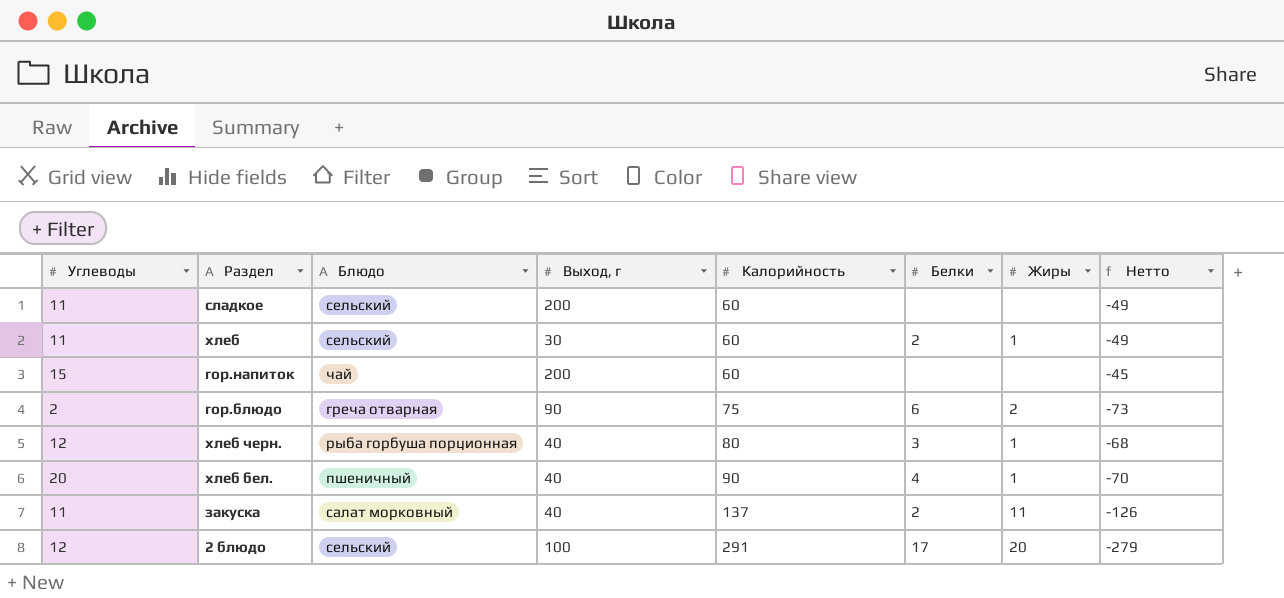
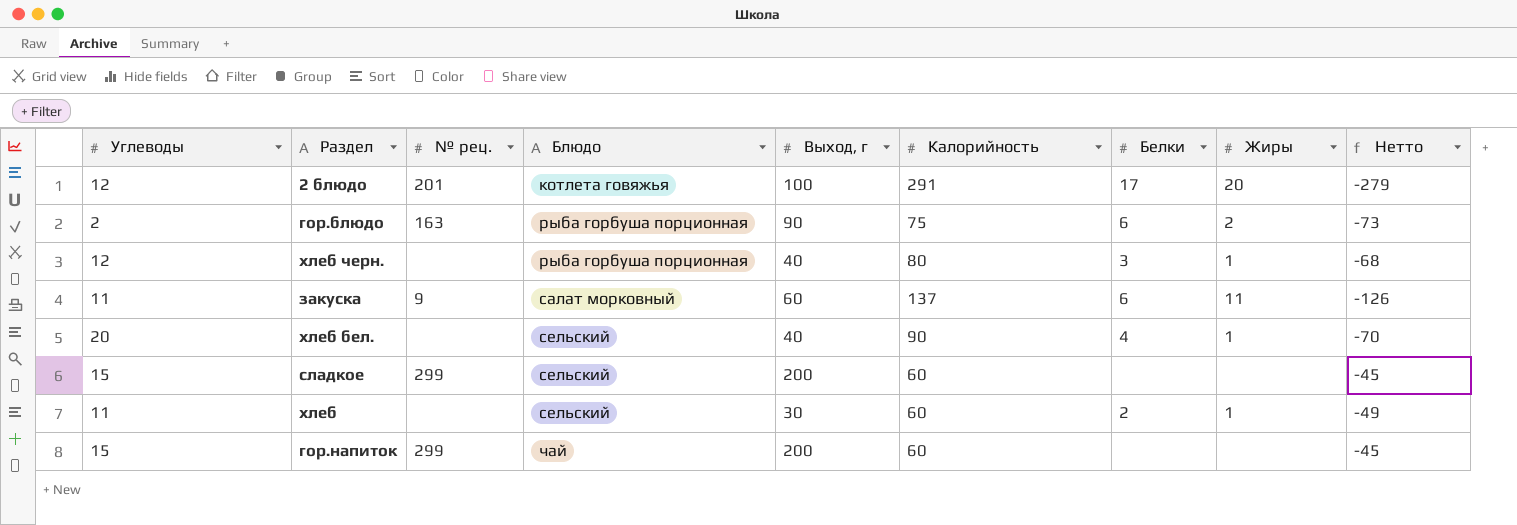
row order: Калорийность ascending -> Блюдо ascending
column № рец. | position: none -> 3
2 блюдо | Блюдо: сельский -> котлета говяжья
гор.блюдо | Блюдо: греча отварная -> рыба горбуша порционная
закуска | Выход, г: 40 -> 60
закуска | Белки: 2 -> 6
хлеб бел. | Блюдо: пшеничный -> сельский
сладкое | Углеводы: 11 -> 15
сладкое | Нетто: -49 -> -45

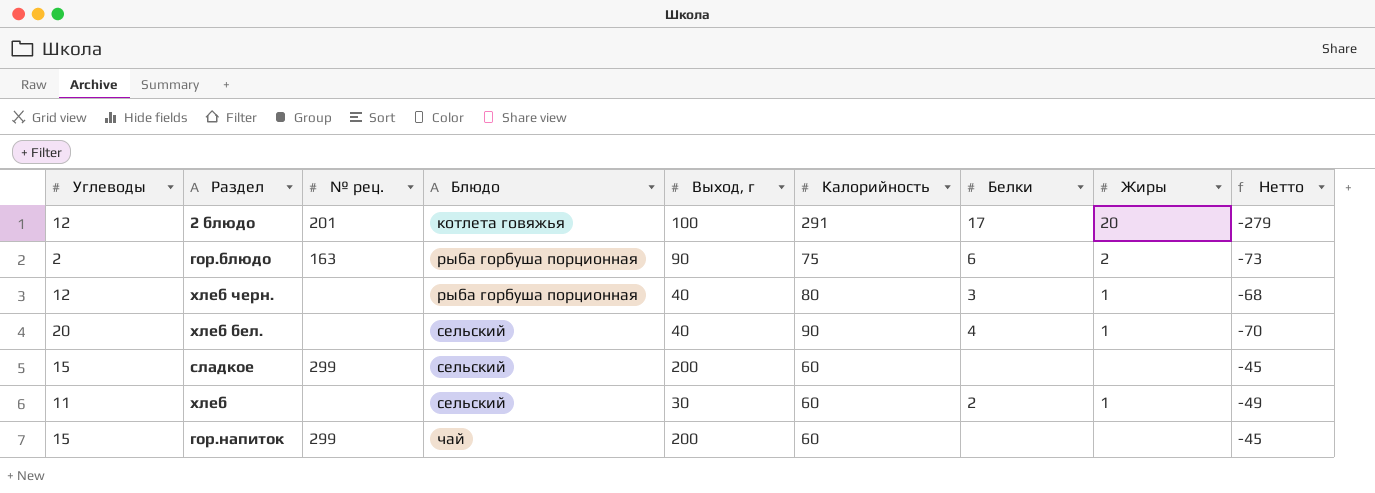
row закуска: 11 | 9 | салат морковный | 60 | 137 | 6 | 11 | -126 -> none

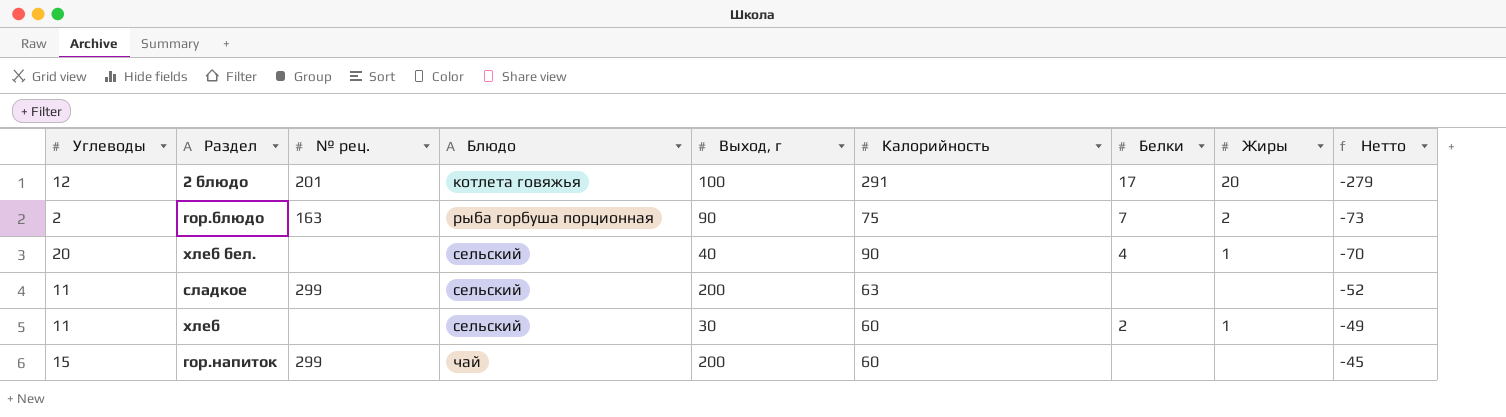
row хлеб черн.: 12 | none | рыба горбуша порционная | 40 | 80 | 3 | 1 | -68 -> none
гор.блюдо | Белки: 6 -> 7
сладкое | Углеводы: 15 -> 11
сладкое | Калорийность: 60 -> 63
сладкое | Нетто: -45 -> -52

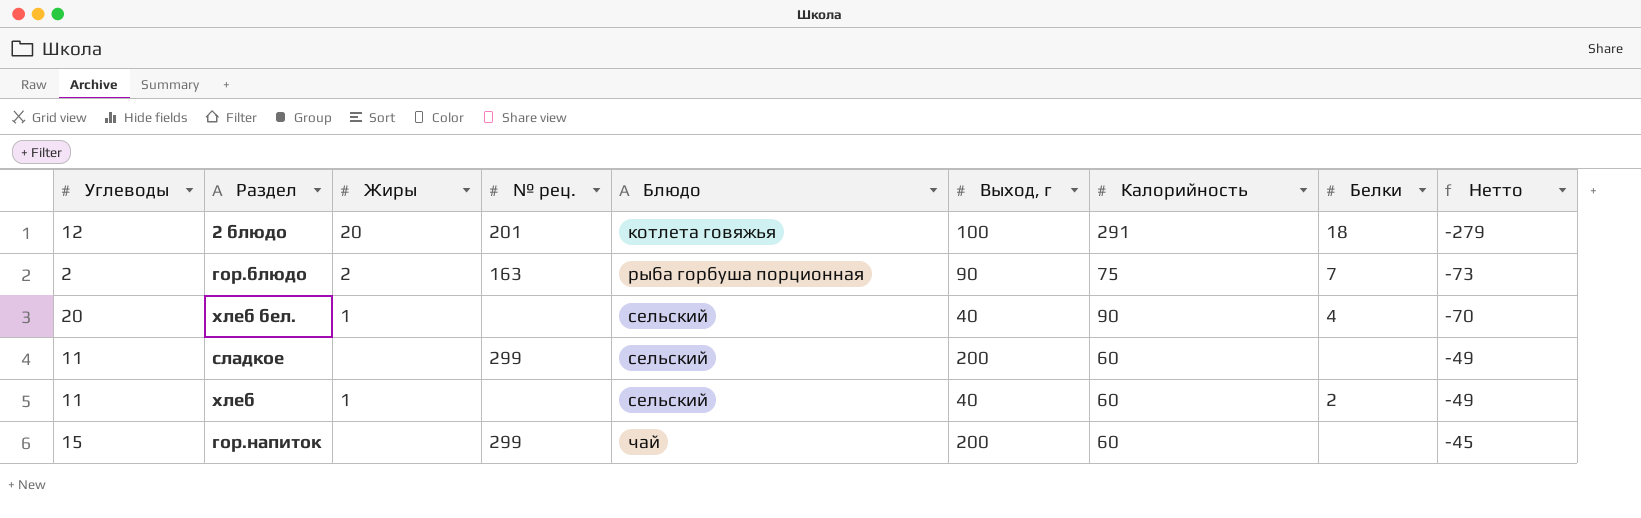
column Жиры | position: 8 -> 3
2 блюдо | Белки: 17 -> 18
сладкое | Калорийность: 63 -> 60
сладкое | Нетто: -52 -> -49
хлеб | Выход, г: 30 -> 40

